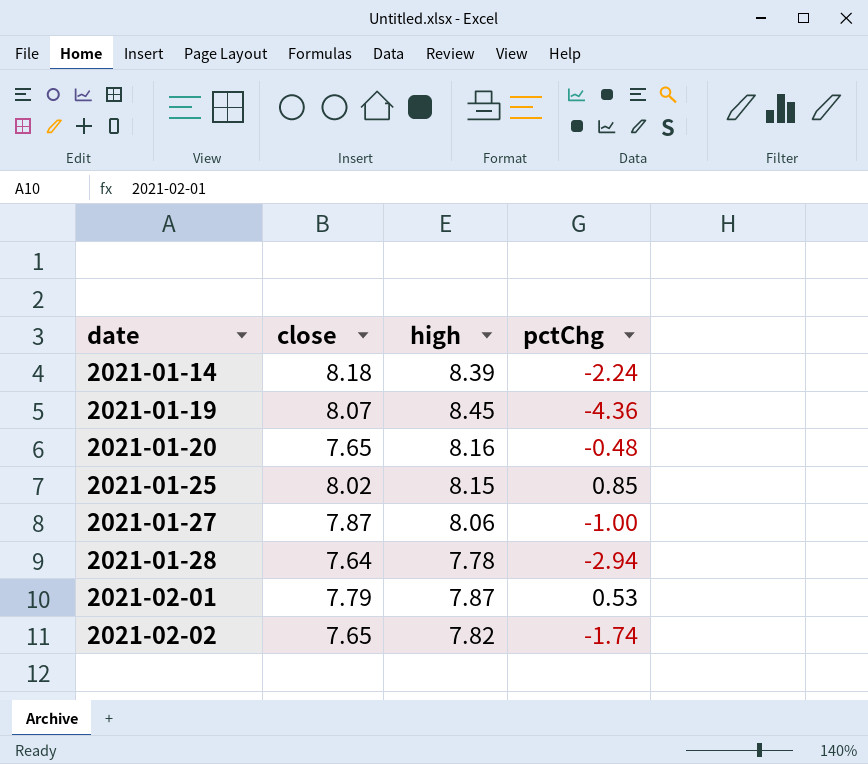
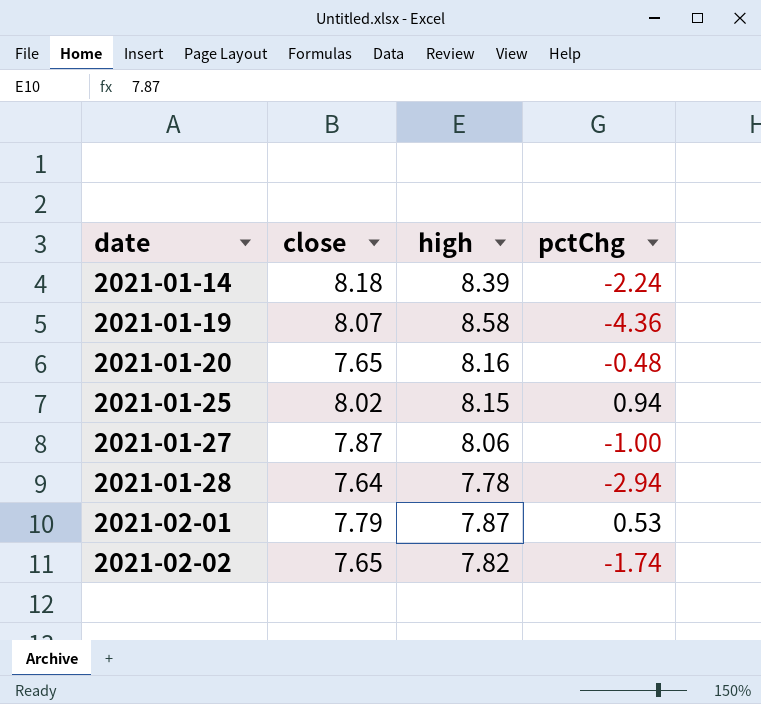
2021-01-19 | high: 8.45 -> 8.58
2021-01-25 | pctChg: 0.85 -> 0.94

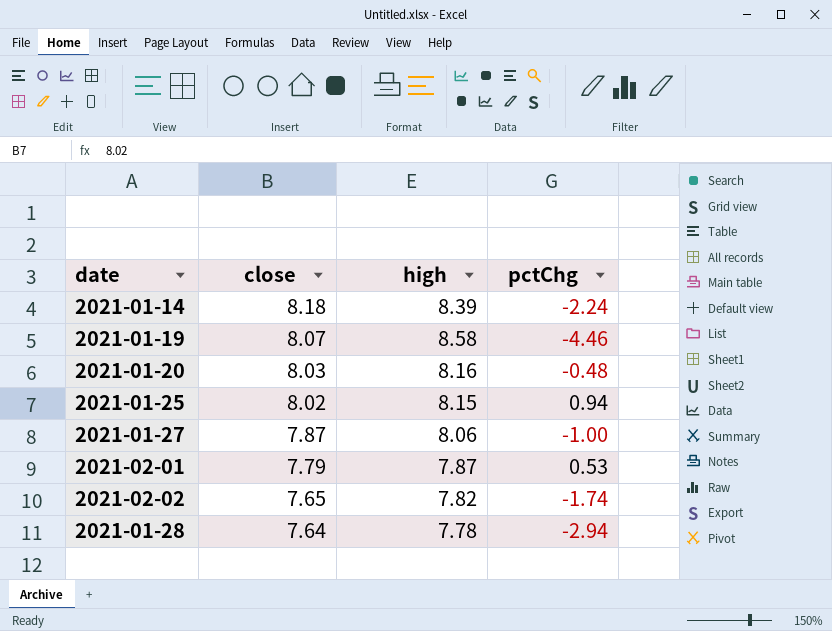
row order: date ascending -> close descending
2021-01-19 | pctChg: -4.36 -> -4.46
2021-01-20 | close: 7.65 -> 8.03

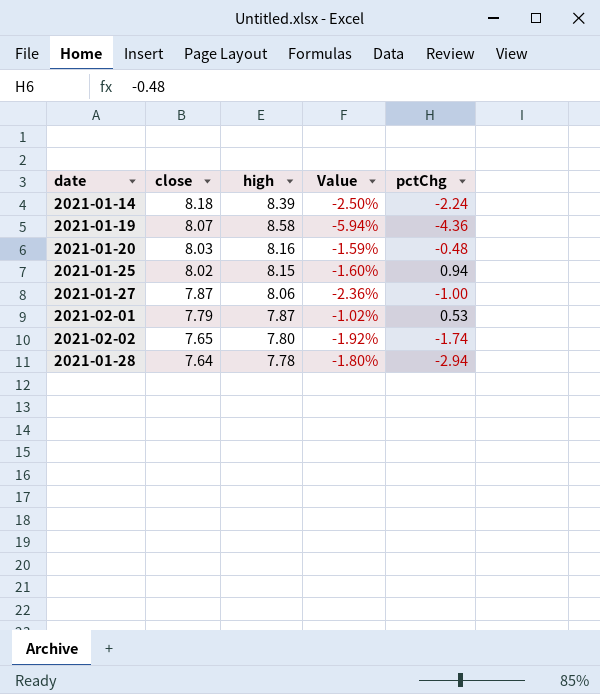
column Value | formula: none -> ([close] - [high]) / [high]
2021-01-19 | pctChg: -4.46 -> -4.36
2021-02-02 | high: 7.82 -> 7.80

